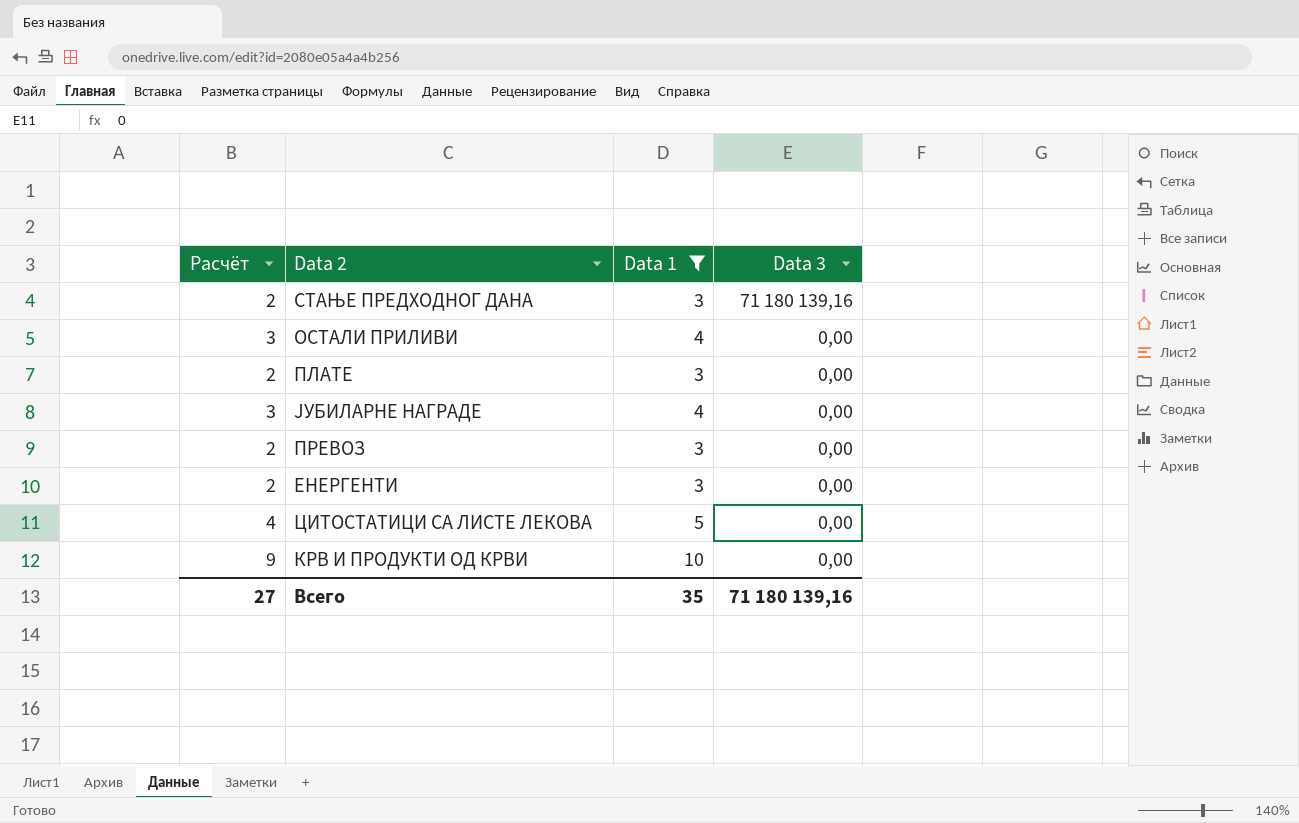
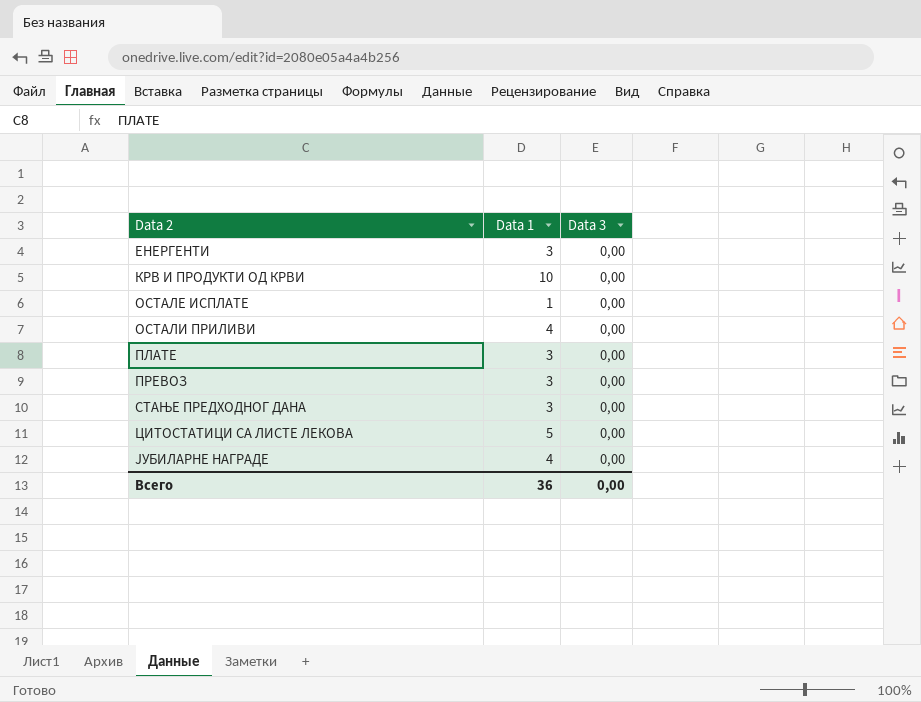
filter: Data 1 != 1 -> none
row order: Data 3 descending -> Data 2 ascending
column Расчёт | formula: [Data 1] - 1 -> none
СТАЊЕ ПРЕДХОДНОГ ДАНА | Data 3: 71 180 139,16 -> 0,00
Всего | Data 1: 35 -> 36
Всего | Data 3: 71 180 139,16 -> 0,00

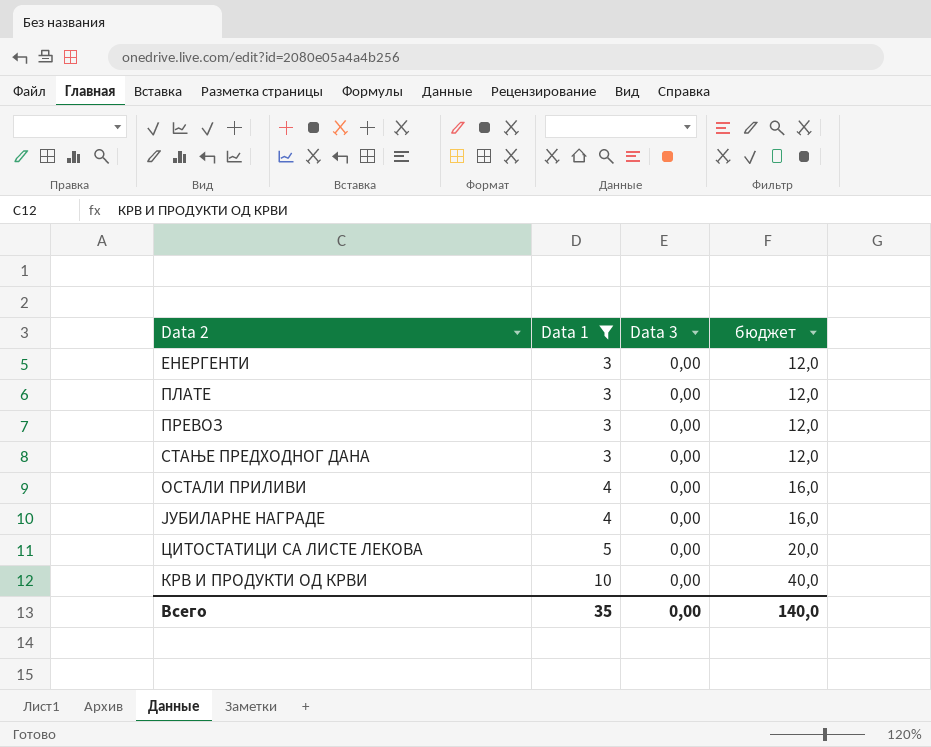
filter: none -> Data 1 != 1
row order: Data 2 ascending -> Data 1 ascending
column бюджет | formula: none -> [Data 1] * 4
Всего | Data 1: 36 -> 35

